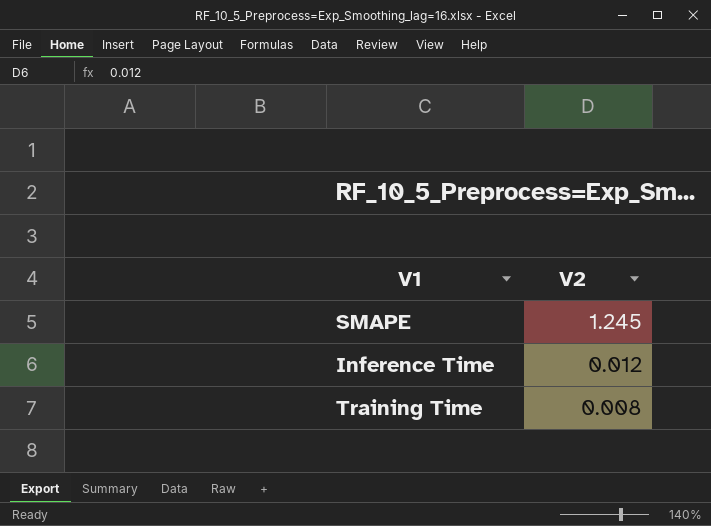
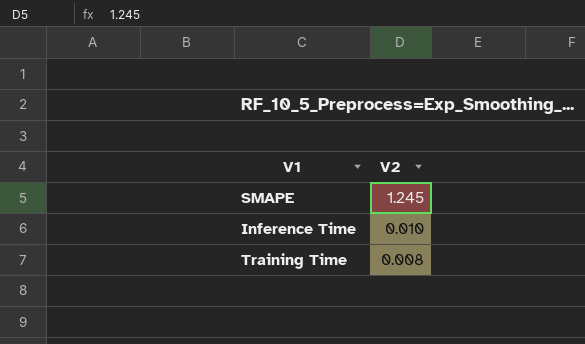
Inference Time | V2: 0.012 -> 0.010

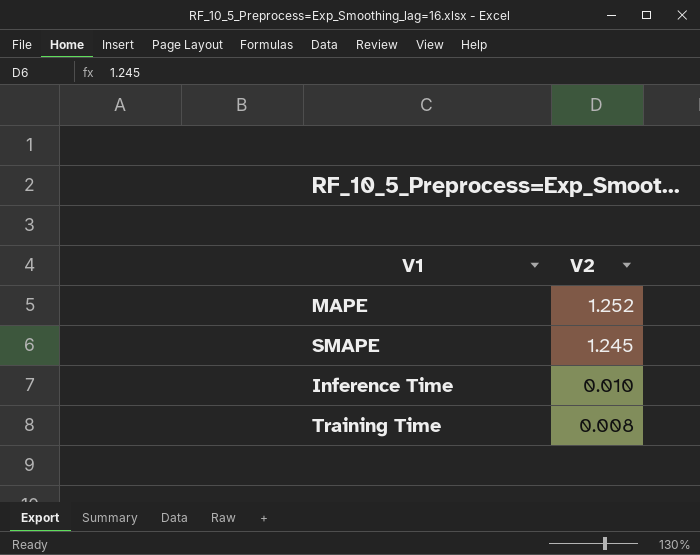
row MAPE: none -> 1.252

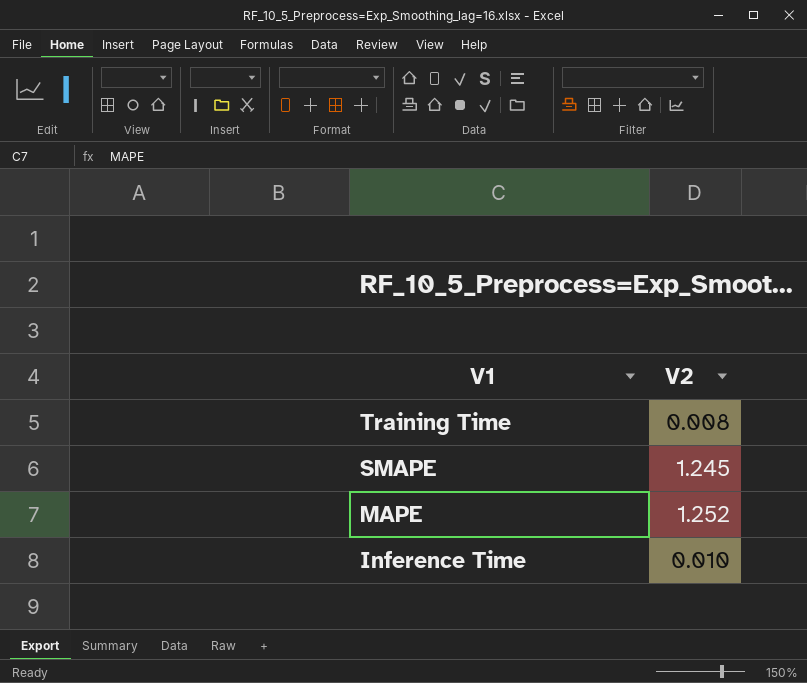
row order: V2 descending -> V1 descending

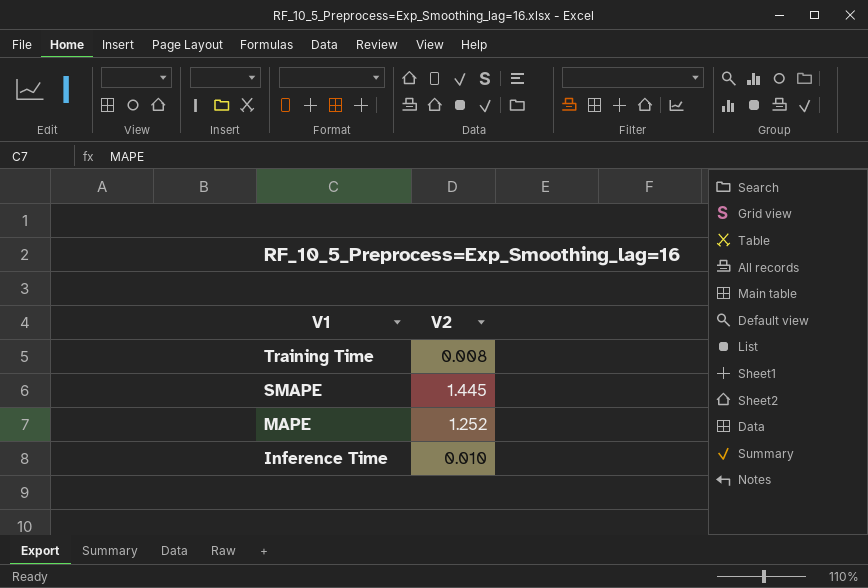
SMAPE | V2: 1.245 -> 1.445

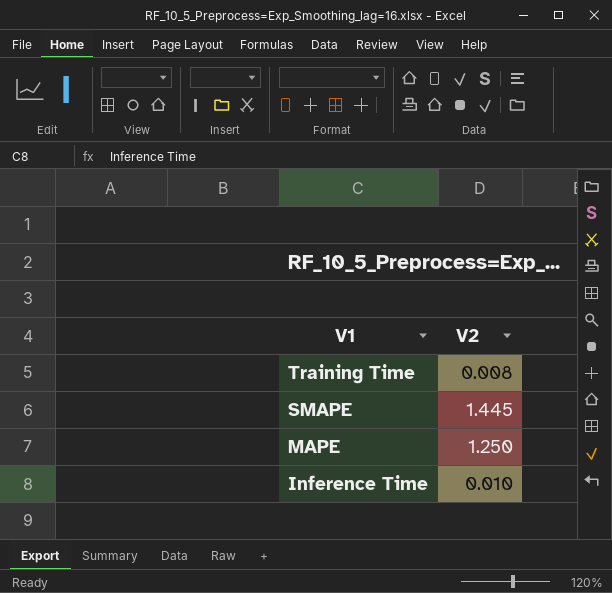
MAPE | V2: 1.252 -> 1.250

